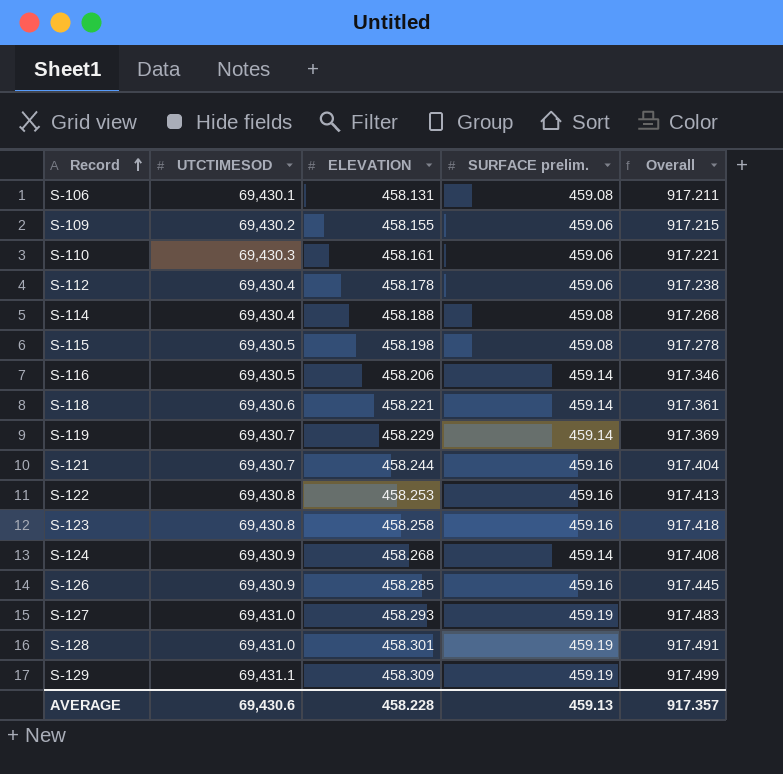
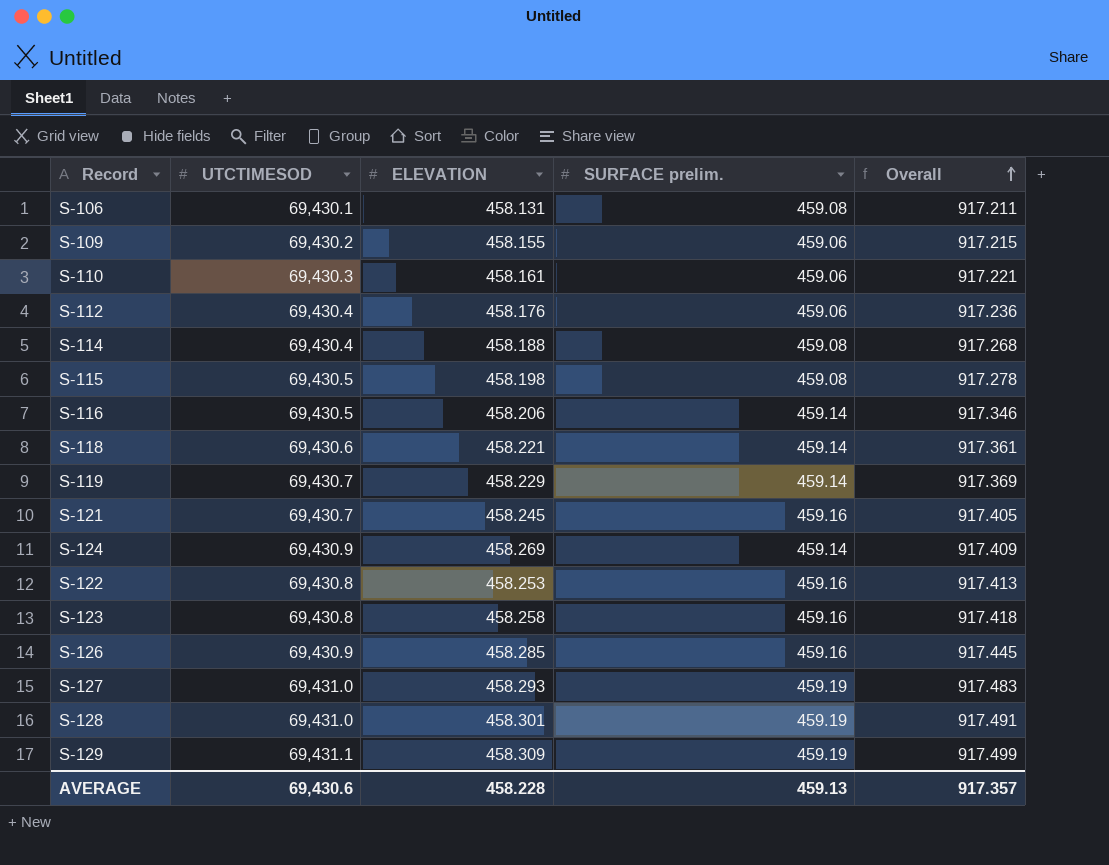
row order: Record ascending -> Overall ascending
S-112 | ELEVATION: 458.178 -> 458.176
S-112 | Overall: 917.238 -> 917.236
S-121 | ELEVATION: 458.244 -> 458.245
S-121 | Overall: 917.404 -> 917.405
S-124 | ELEVATION: 458.268 -> 458.269
S-124 | Overall: 917.408 -> 917.409

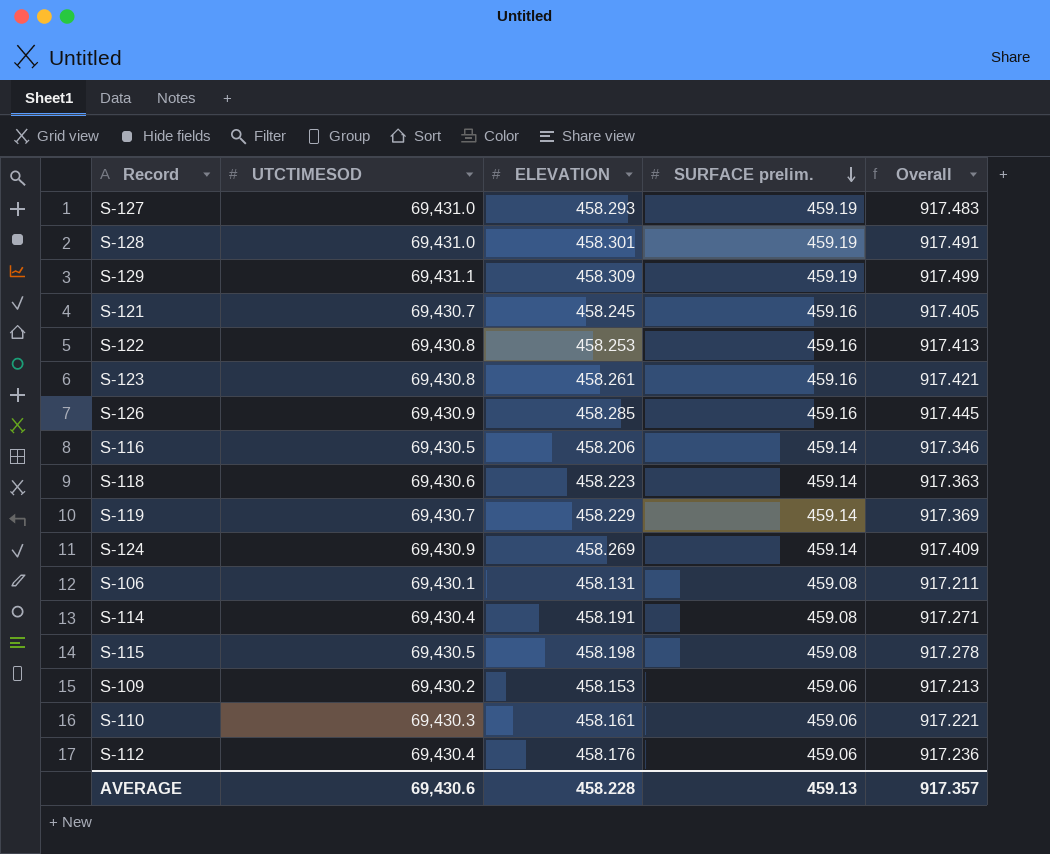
row order: Overall ascending -> SURFACE prelim. descending
S-123 | ELEVATION: 458.258 -> 458.261
S-123 | Overall: 917.418 -> 917.421
S-118 | ELEVATION: 458.221 -> 458.223
S-118 | Overall: 917.361 -> 917.363
S-114 | ELEVATION: 458.188 -> 458.191
S-114 | Overall: 917.268 -> 917.271
S-109 | ELEVATION: 458.155 -> 458.153
S-109 | Overall: 917.215 -> 917.213

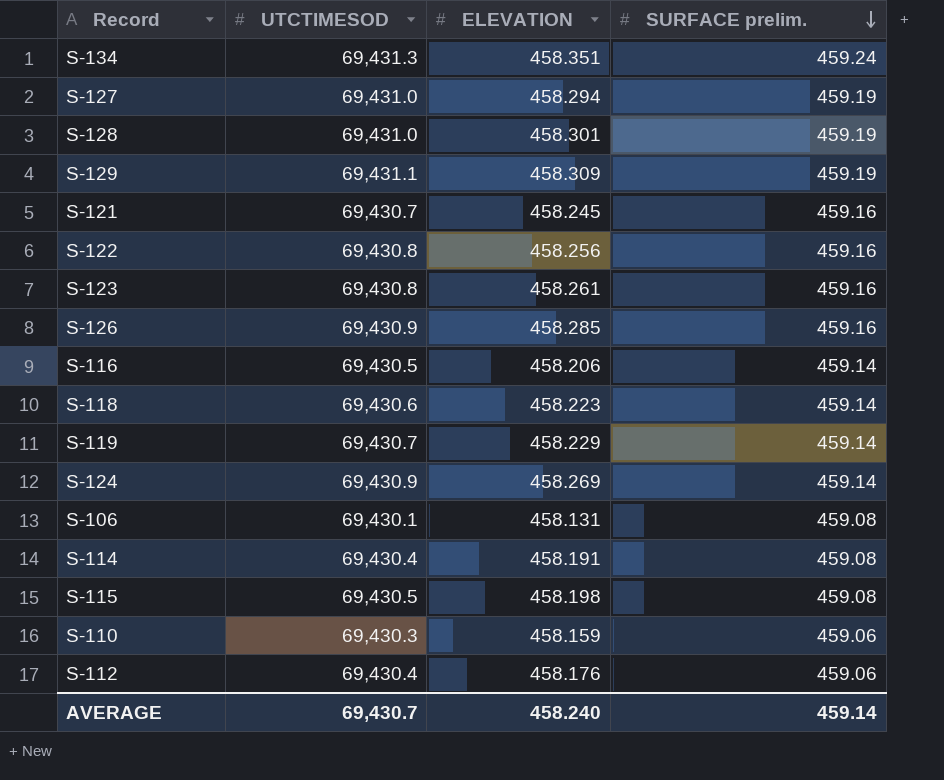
column Overall | formula: [ELEVATION] + [SURFACE prelim.] -> none
row S-109: 69,430.2 | 458.153 | 459.06 | 917.213 -> none
row S-134: none -> 69,431.3 | 458.351 | 459.24
S-127 | ELEVATION: 458.293 -> 458.294
S-122 | ELEVATION: 458.253 -> 458.256
S-110 | ELEVATION: 458.161 -> 458.159
AVERAGE | UTCTIMESOD: 69,430.6 -> 69,430.7
AVERAGE | ELEVATION: 458.228 -> 458.240
AVERAGE | SURFACE prelim.: 459.13 -> 459.14

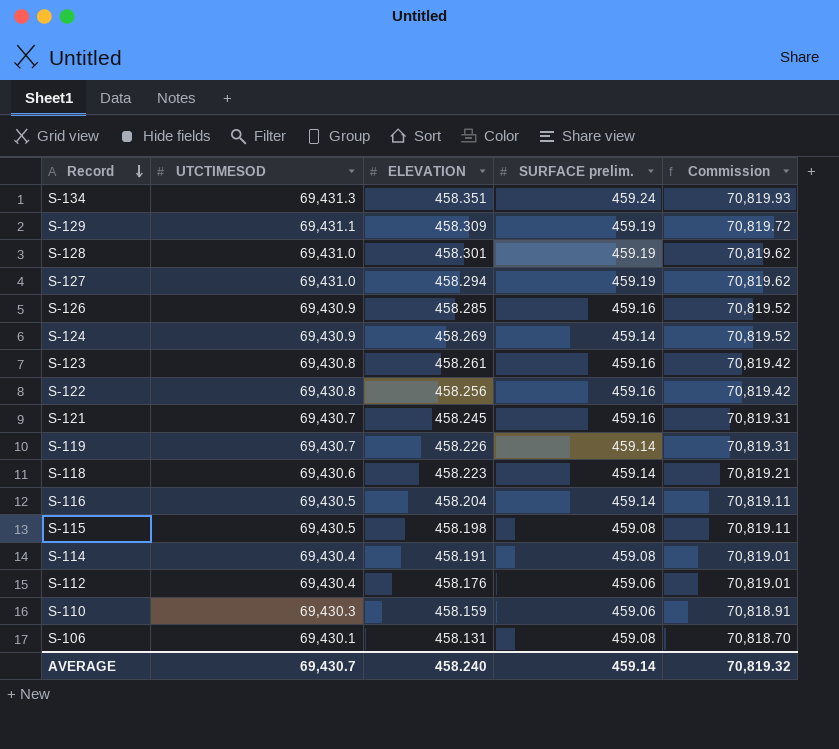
row order: SURFACE prelim. descending -> Record descending
column Commission | formula: none -> [UTCTIMESOD] * 1.02
S-119 | ELEVATION: 458.229 -> 458.226
S-116 | ELEVATION: 458.206 -> 458.204

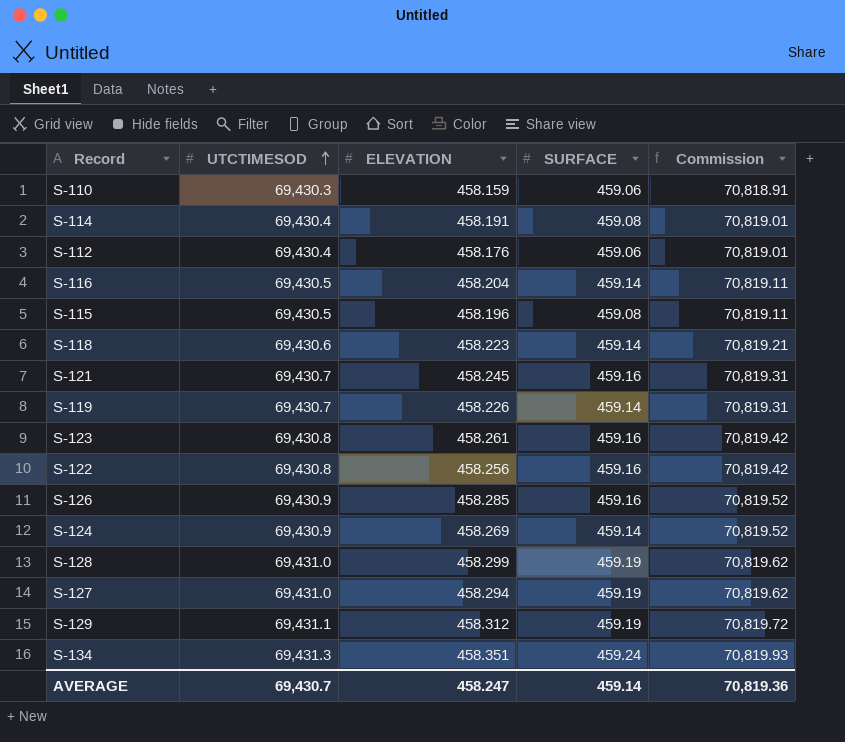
row order: Record descending -> UTCTIMESOD ascending
column name: SURFACE prelim. -> SURFACE
row S-106: 69,430.1 | 458.131 | 459.08 | 70,818.70 -> none
S-115 | ELEVATION: 458.198 -> 458.196
S-128 | ELEVATION: 458.301 -> 458.299
S-129 | ELEVATION: 458.309 -> 458.312
AVERAGE | ELEVATION: 458.240 -> 458.247
AVERAGE | Commission: 70,819.32 -> 70,819.36

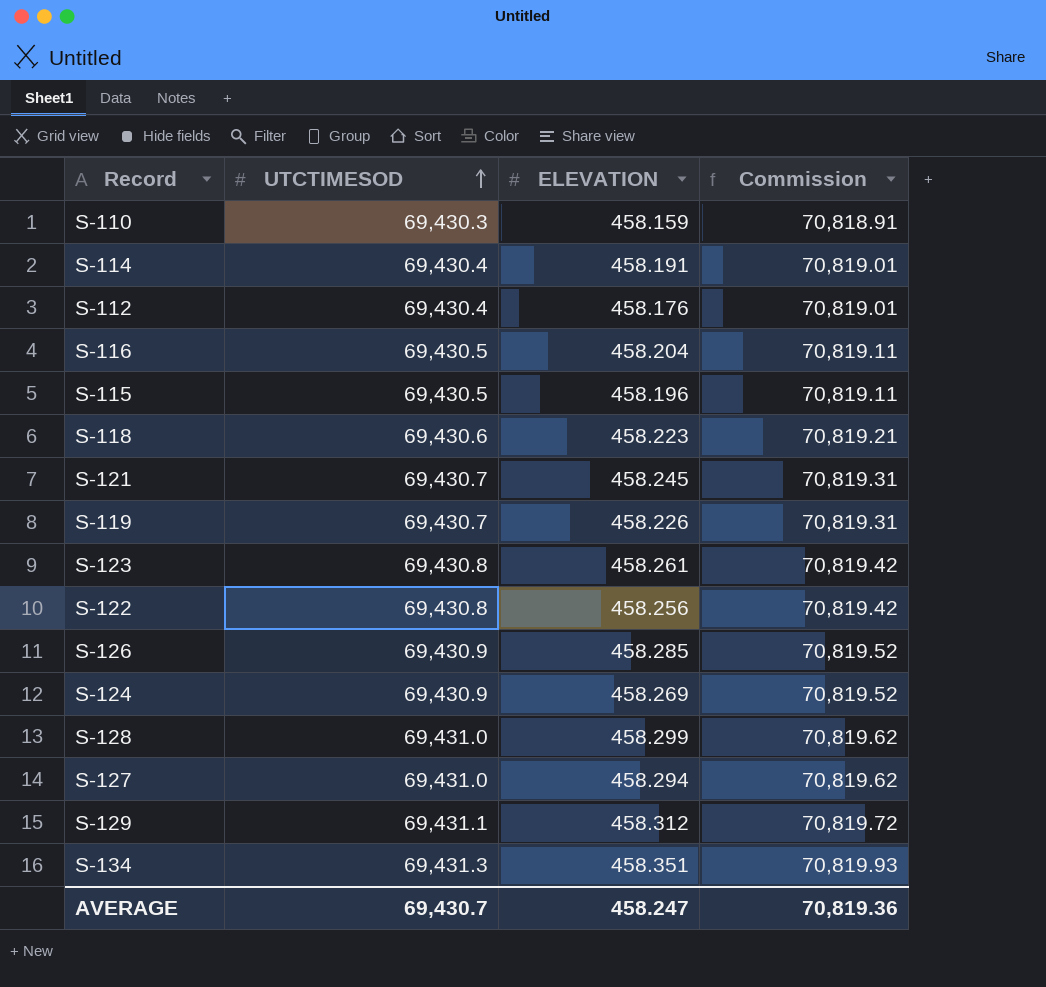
column SURFACE | position: 4 -> none

